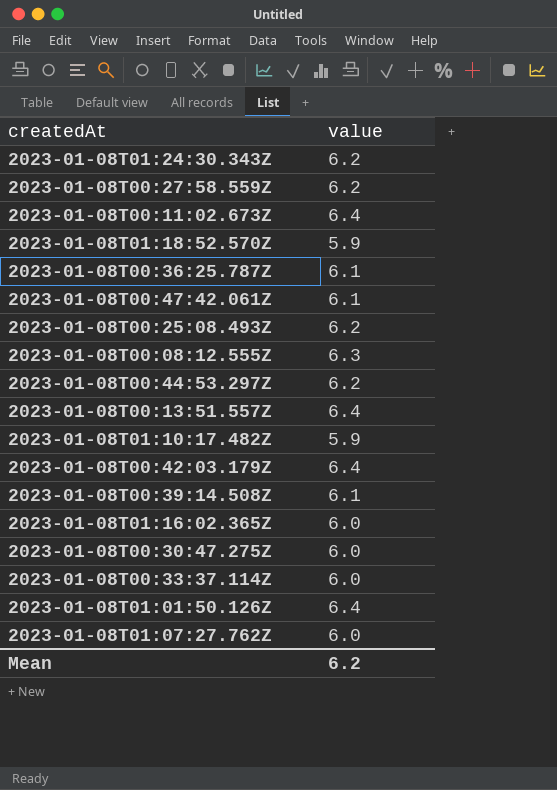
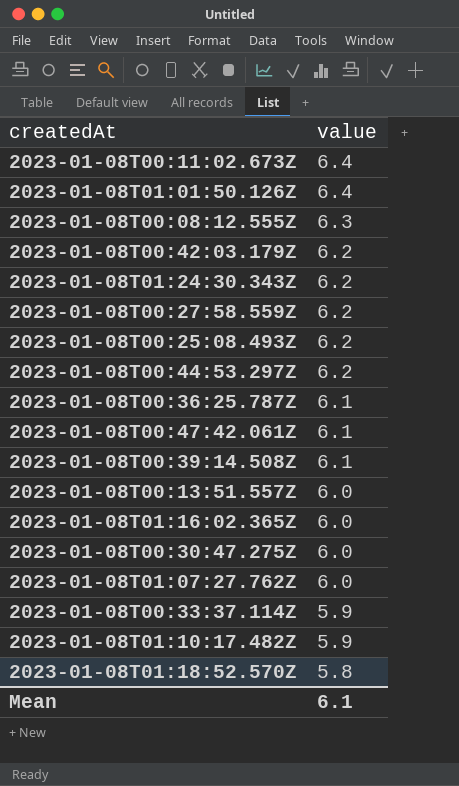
row order: none -> value descending
2023-01-08T00:42:03.179Z | value: 6.4 -> 6.2
2023-01-08T00:13:51.557Z | value: 6.4 -> 6.0
2023-01-08T00:33:37.114Z | value: 6.0 -> 5.9
2023-01-08T01:18:52.570Z | value: 5.9 -> 5.8
Mean | value: 6.2 -> 6.1

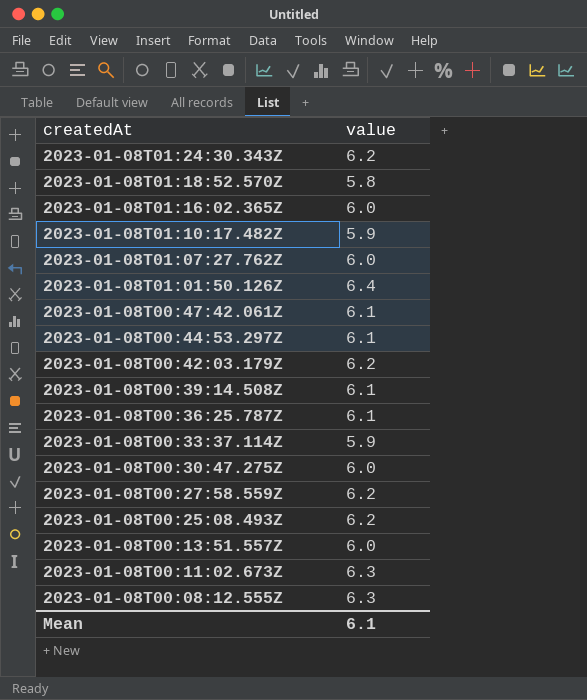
row order: value descending -> createdAt descending
2023-01-08T00:44:53.297Z | value: 6.2 -> 6.1
2023-01-08T00:11:02.673Z | value: 6.4 -> 6.3

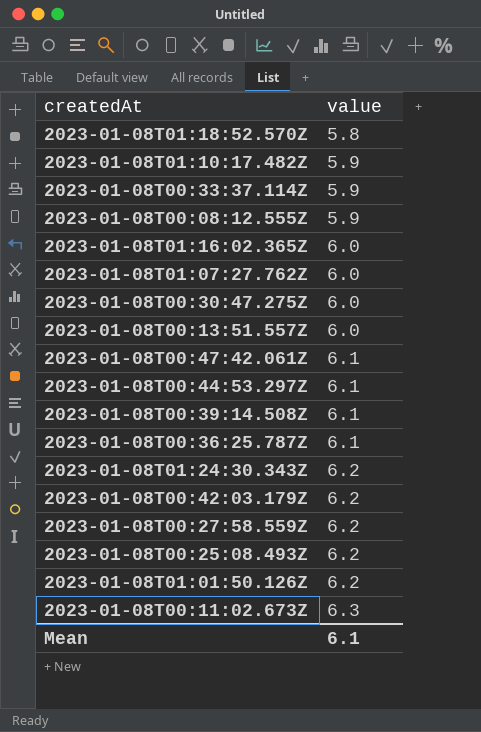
row order: createdAt descending -> value ascending
2023-01-08T00:08:12.555Z | value: 6.3 -> 5.9
2023-01-08T01:01:50.126Z | value: 6.4 -> 6.2

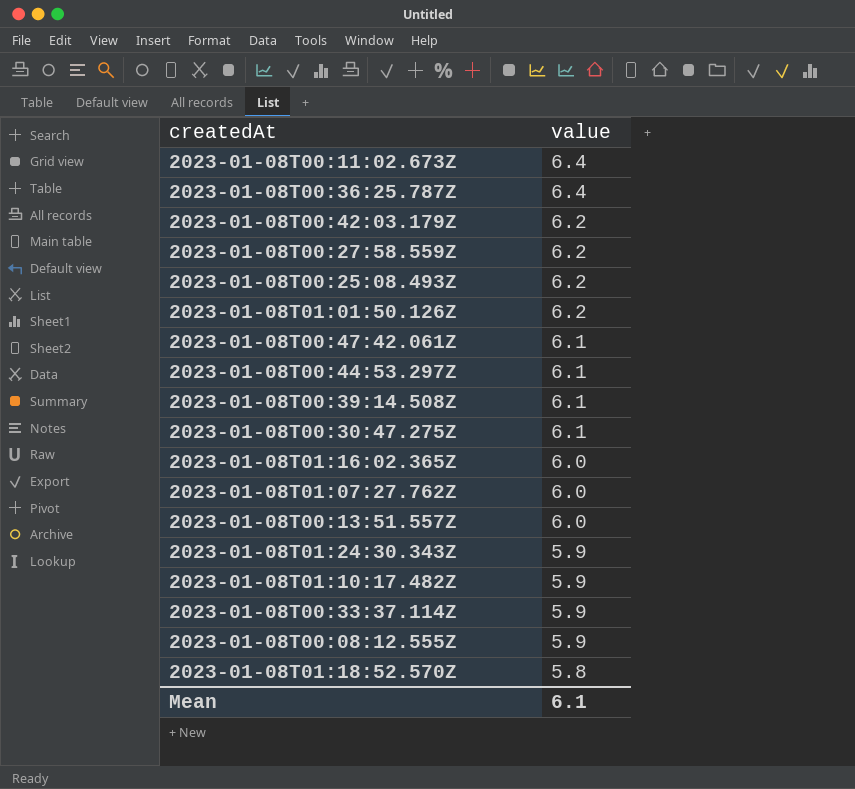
row order: value ascending -> value descending
2023-01-08T00:11:02.673Z | value: 6.3 -> 6.4
2023-01-08T00:36:25.787Z | value: 6.1 -> 6.4
2023-01-08T00:30:47.275Z | value: 6.0 -> 6.1
2023-01-08T01:24:30.343Z | value: 6.2 -> 5.9

